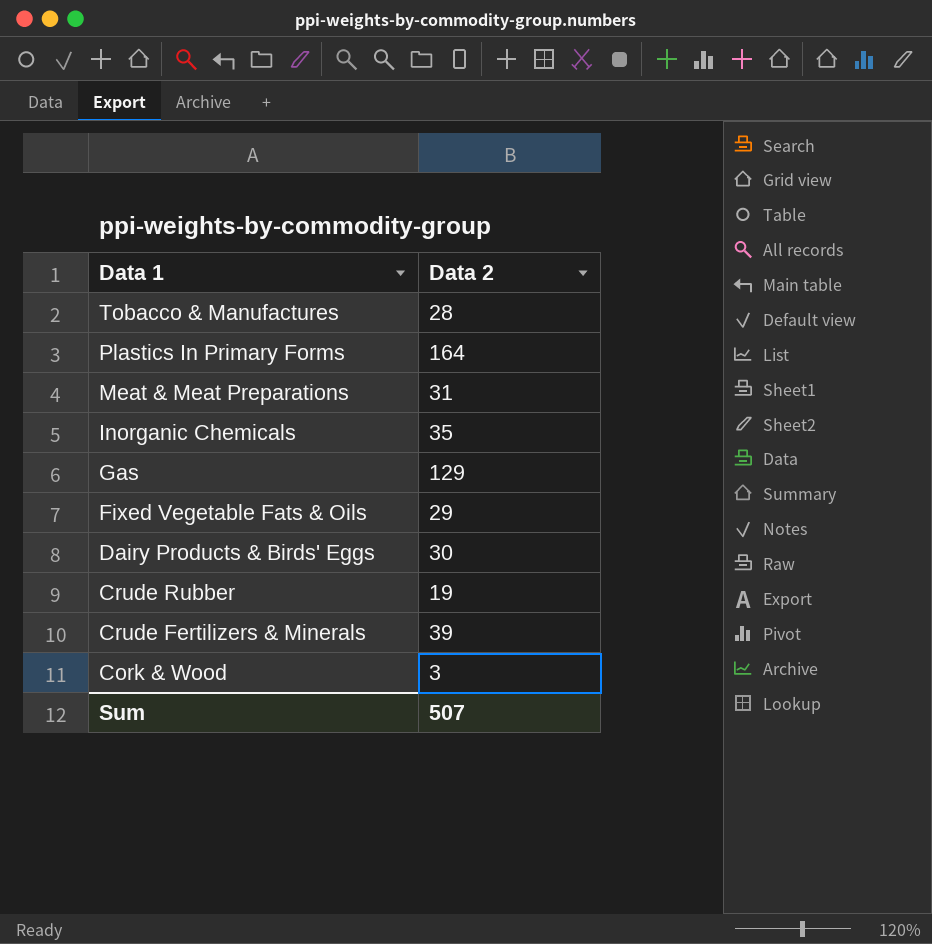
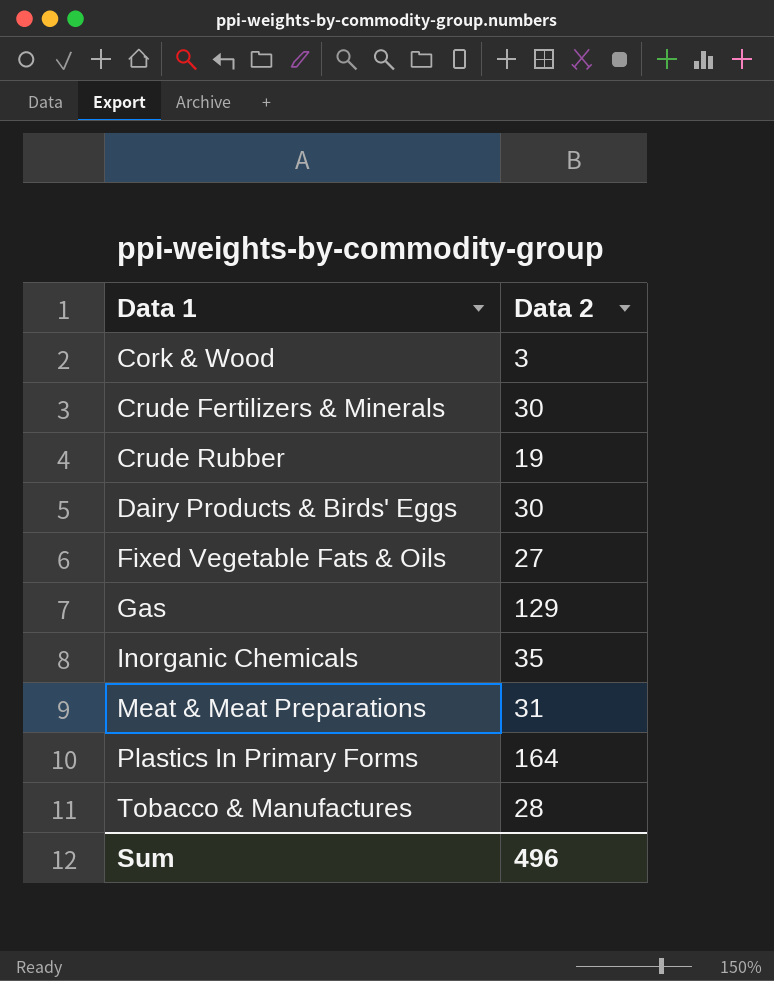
row order: Data 1 descending -> Data 1 ascending
Crude Fertilizers & Minerals | Data 2: 39 -> 30
Fixed Vegetable Fats & Oils | Data 2: 29 -> 27
Sum | Data 2: 507 -> 496

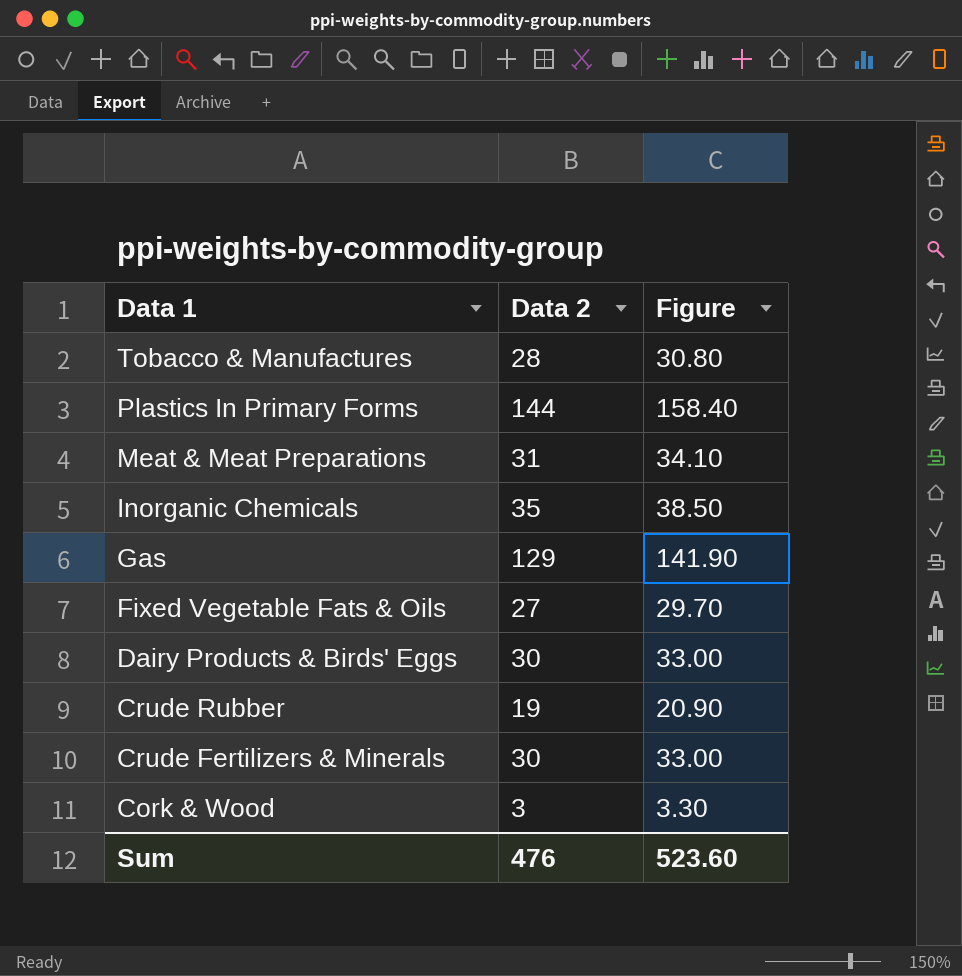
row order: Data 1 ascending -> Data 1 descending
column Figure | formula: none -> [Data 2] * 1.1
Plastics In Primary Forms | Data 2: 164 -> 144
Sum | Data 2: 496 -> 476

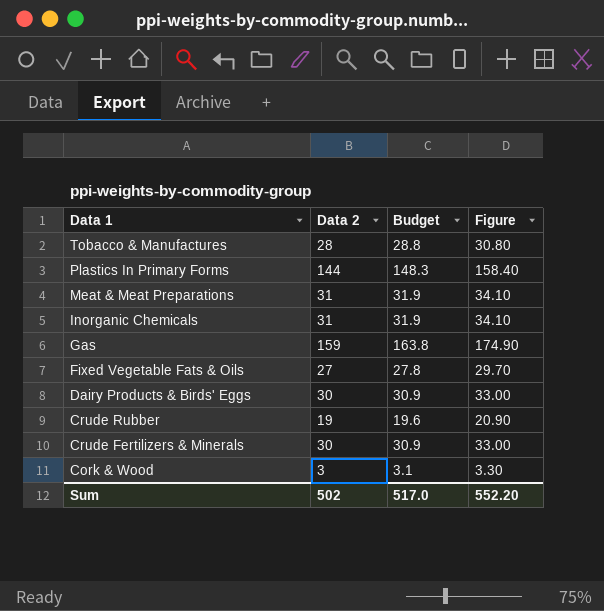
column Budget | formula: none -> [Data 2] * 1.03
Inorganic Chemicals | Data 2: 35 -> 31
Inorganic Chemicals | Figure: 38.50 -> 34.10
Gas | Data 2: 129 -> 159
Gas | Figure: 141.90 -> 174.90
Sum | Data 2: 476 -> 502
Sum | Figure: 523.60 -> 552.20

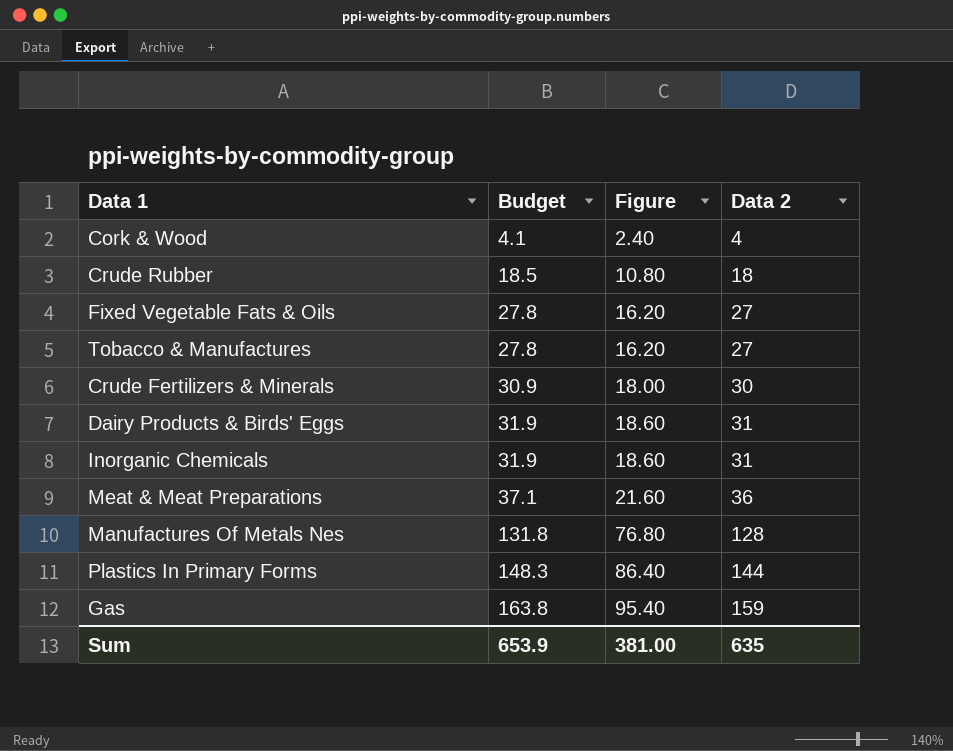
row order: Data 1 descending -> Budget ascending
column Figure | formula: [Data 2] * 1.1 -> [Data 2] * 0.6
column Data 2 | position: 2 -> 4
Cork & Wood | Budget: 3.1 -> 4.1
Cork & Wood | Data 2: 3 -> 4
Crude Rubber | Budget: 19.6 -> 18.5
Crude Rubber | Data 2: 19 -> 18
Tobacco & Manufactures | Budget: 28.8 -> 27.8
Tobacco & Manufactures | Data 2: 28 -> 27
Dairy Products & Birds' Eggs | Budget: 30.9 -> 31.9
Dairy Products & Birds' Eggs | Data 2: 30 -> 31
Meat & Meat Preparations | Budget: 31.9 -> 37.1
Meat & Meat Preparations | Data 2: 31 -> 36
row Manufactures Of Metals Nes: none -> 131.8 | 76.80 | 128
Sum | Budget: 517.0 -> 653.9
Sum | Figure: 552.20 -> 381.00
Sum | Data 2: 502 -> 635

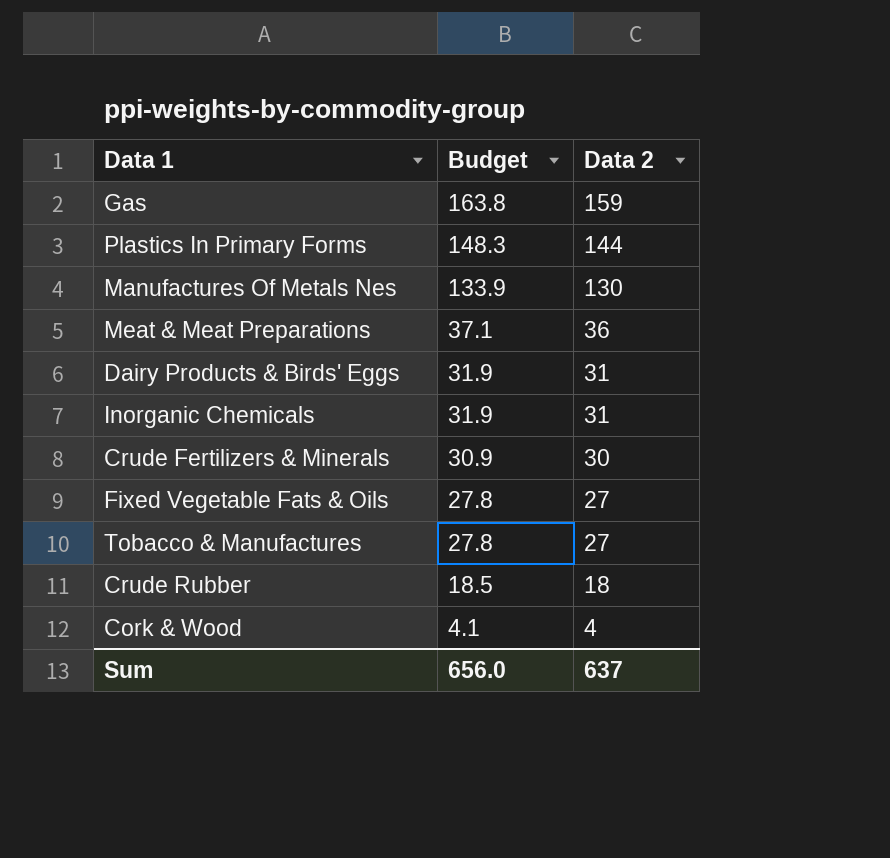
row order: Budget ascending -> Budget descending
column Figure | formula: [Data 2] * 0.6 -> none
Manufactures Of Metals Nes | Budget: 131.8 -> 133.9
Manufactures Of Metals Nes | Data 2: 128 -> 130
Sum | Budget: 653.9 -> 656.0
Sum | Data 2: 635 -> 637

